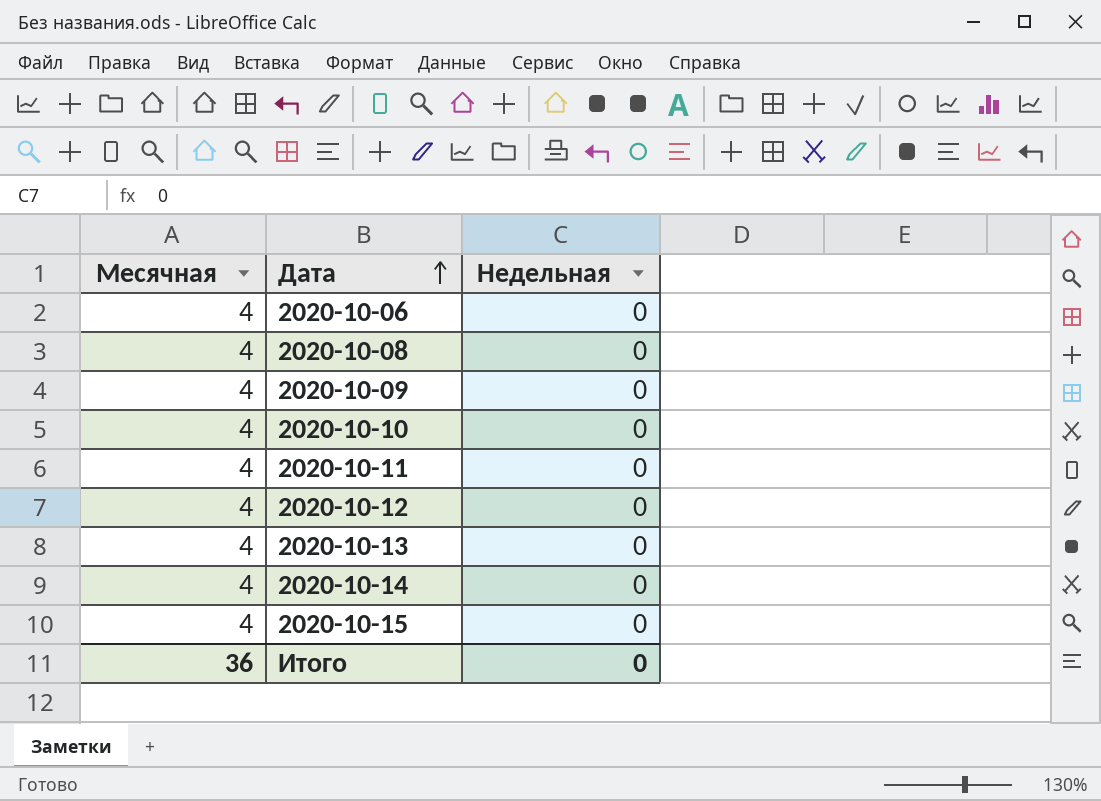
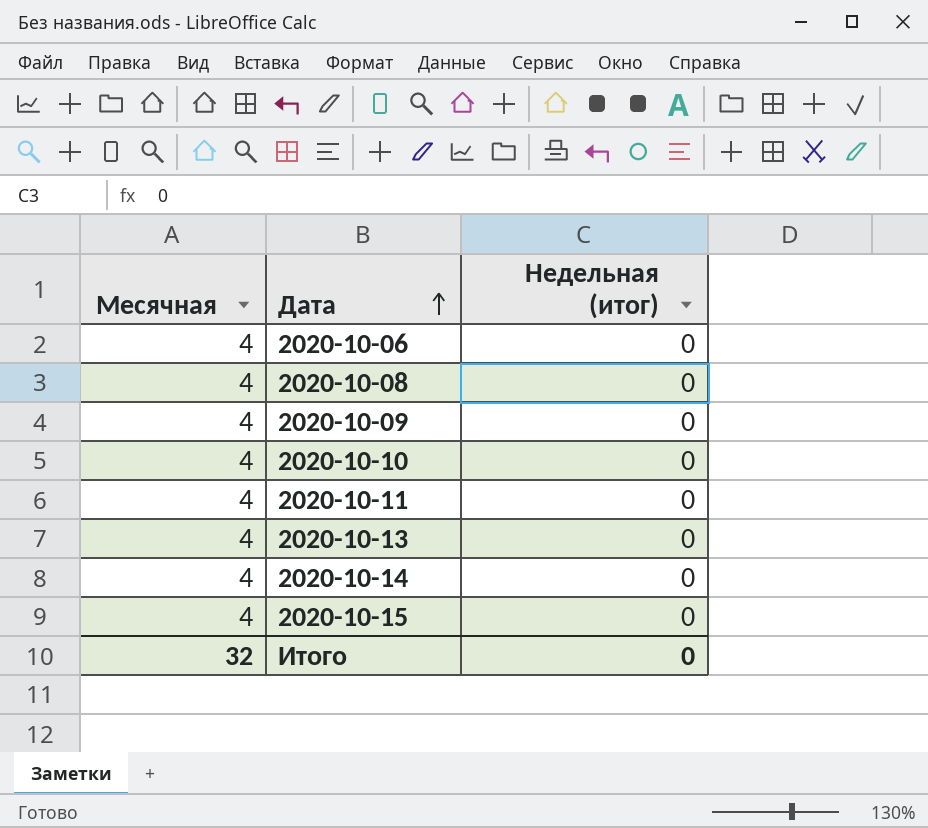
column name: Недельная -> Недельная (итог)
row 2020-10-12: 4 | 0 -> none
Итого | Месячная: 36 -> 32

